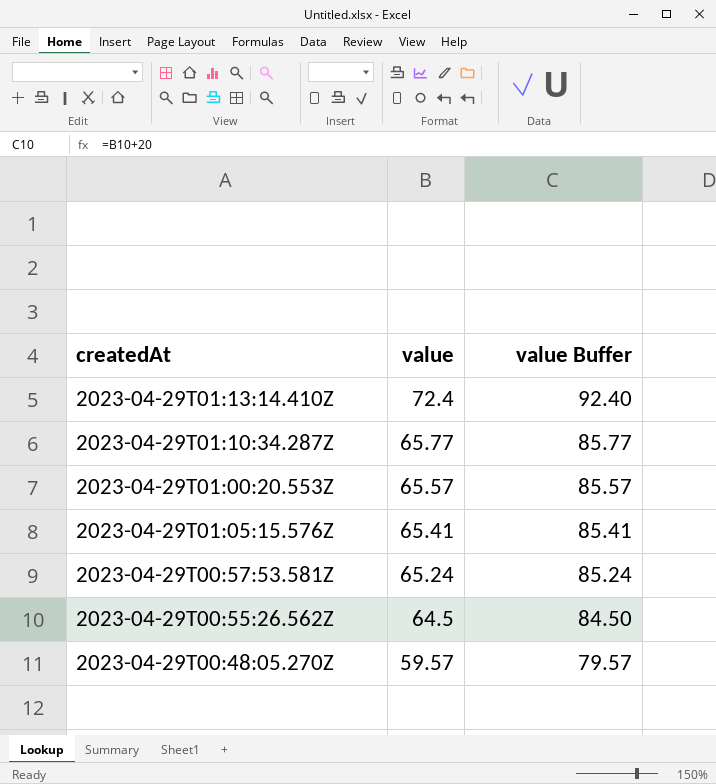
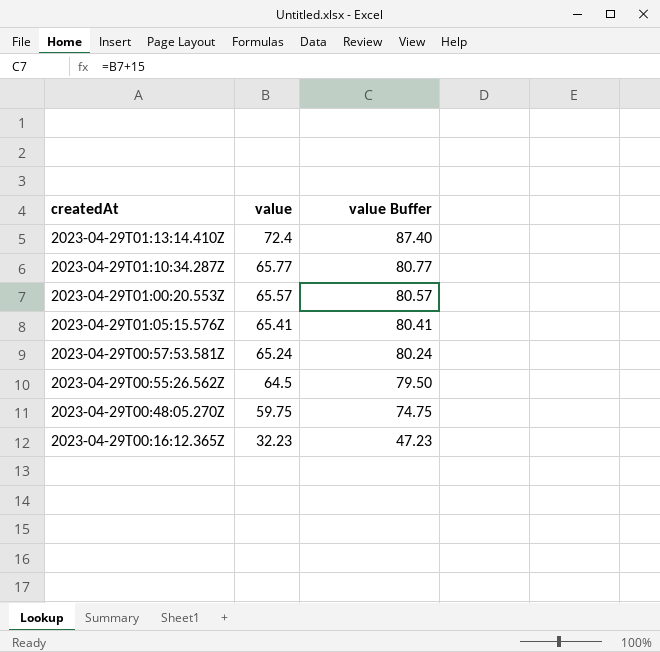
column value Buffer | formula: [value] + 20 -> [value] + 15
2023-04-29T00:48:05.270Z | value: 59.57 -> 59.75
row 2023-04-29T00:16:12.365Z: none -> 32.23 | 47.23

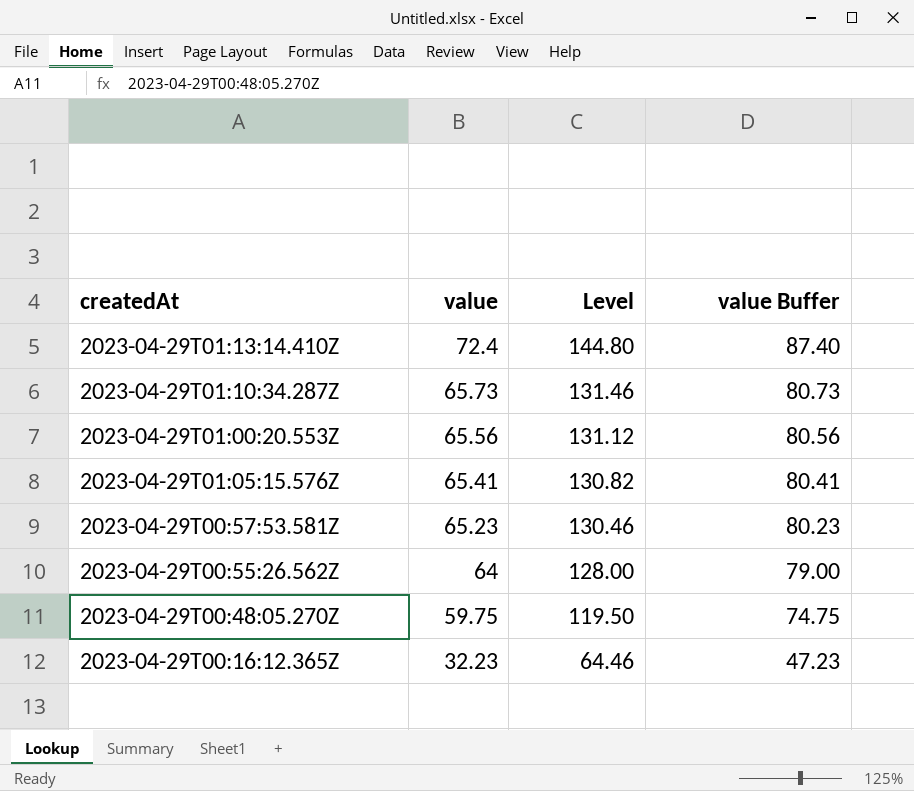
column Level | formula: none -> [value] * 2
2023-04-29T01:10:34.287Z | value: 65.77 -> 65.73
2023-04-29T01:10:34.287Z | value Buffer: 80.77 -> 80.73
2023-04-29T01:00:20.553Z | value: 65.57 -> 65.56
2023-04-29T01:00:20.553Z | value Buffer: 80.57 -> 80.56
2023-04-29T00:57:53.581Z | value: 65.24 -> 65.23
2023-04-29T00:57:53.581Z | value Buffer: 80.24 -> 80.23
2023-04-29T00:55:26.562Z | value: 64.5 -> 64
2023-04-29T00:55:26.562Z | value Buffer: 79.50 -> 79.00

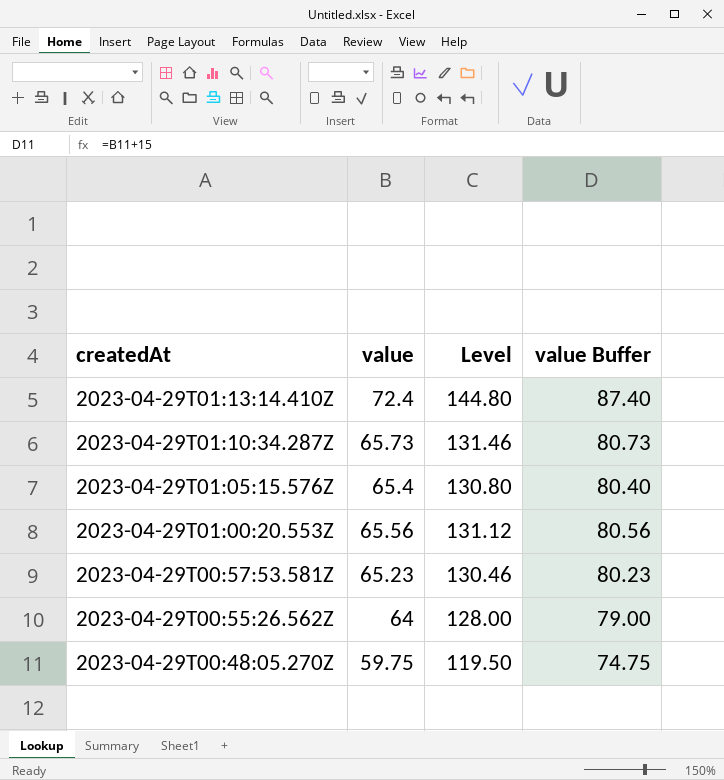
row order: value descending -> createdAt descending
row 2023-04-29T00:16:12.365Z: 32.23 | 64.46 | 47.23 -> none
2023-04-29T01:05:15.576Z | value: 65.41 -> 65.4
2023-04-29T01:05:15.576Z | Level: 130.82 -> 130.80
2023-04-29T01:05:15.576Z | value Buffer: 80.41 -> 80.40

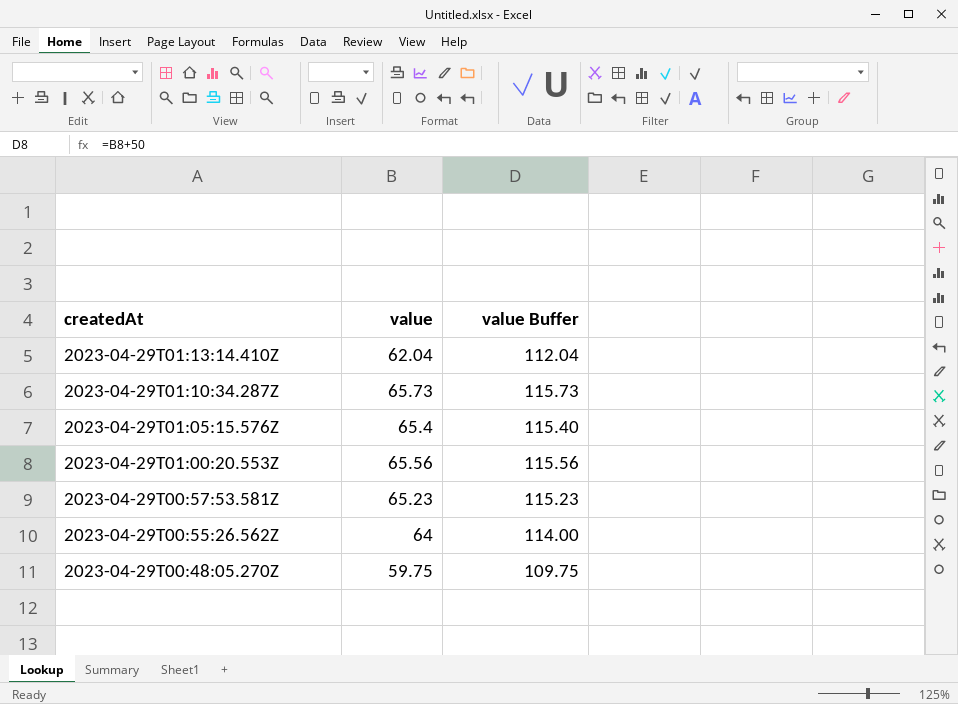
column Level | formula: [value] * 2 -> none
column value Buffer | formula: [value] + 15 -> [value] + 50
2023-04-29T01:13:14.410Z | value: 72.4 -> 62.04

